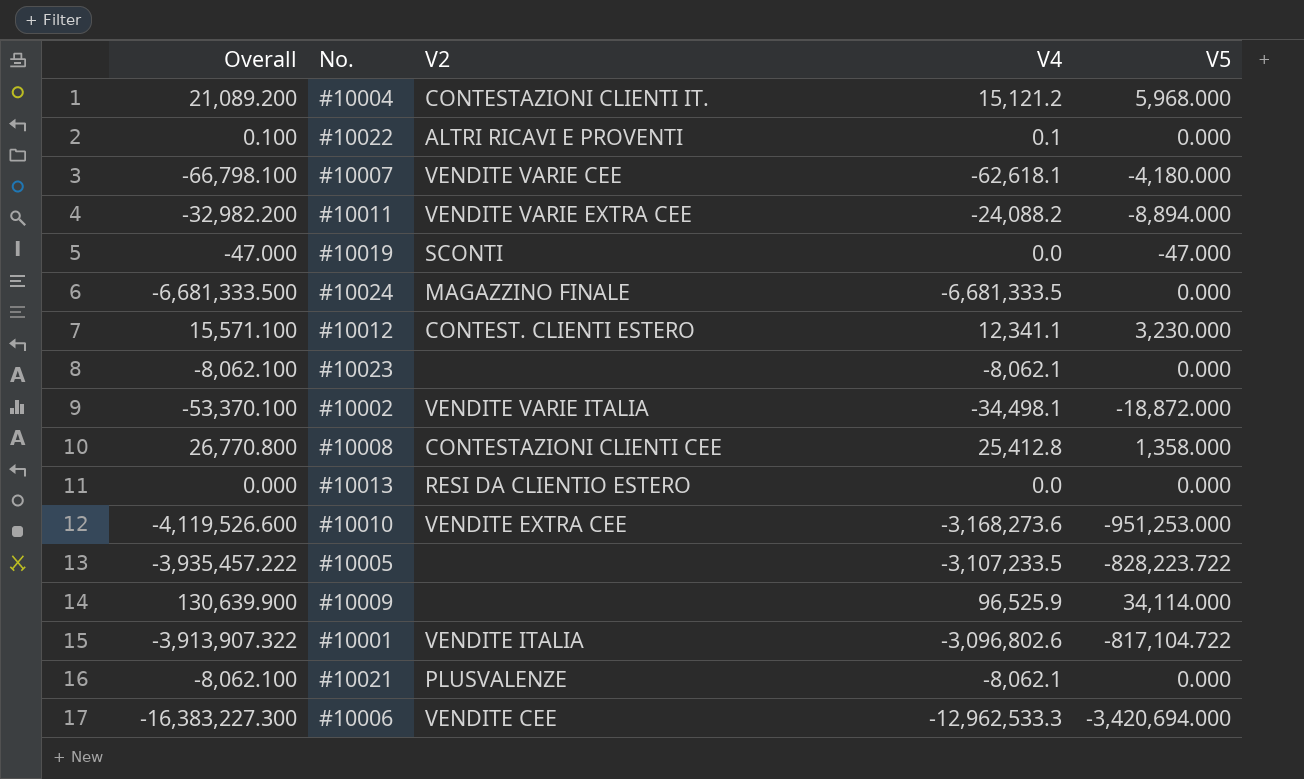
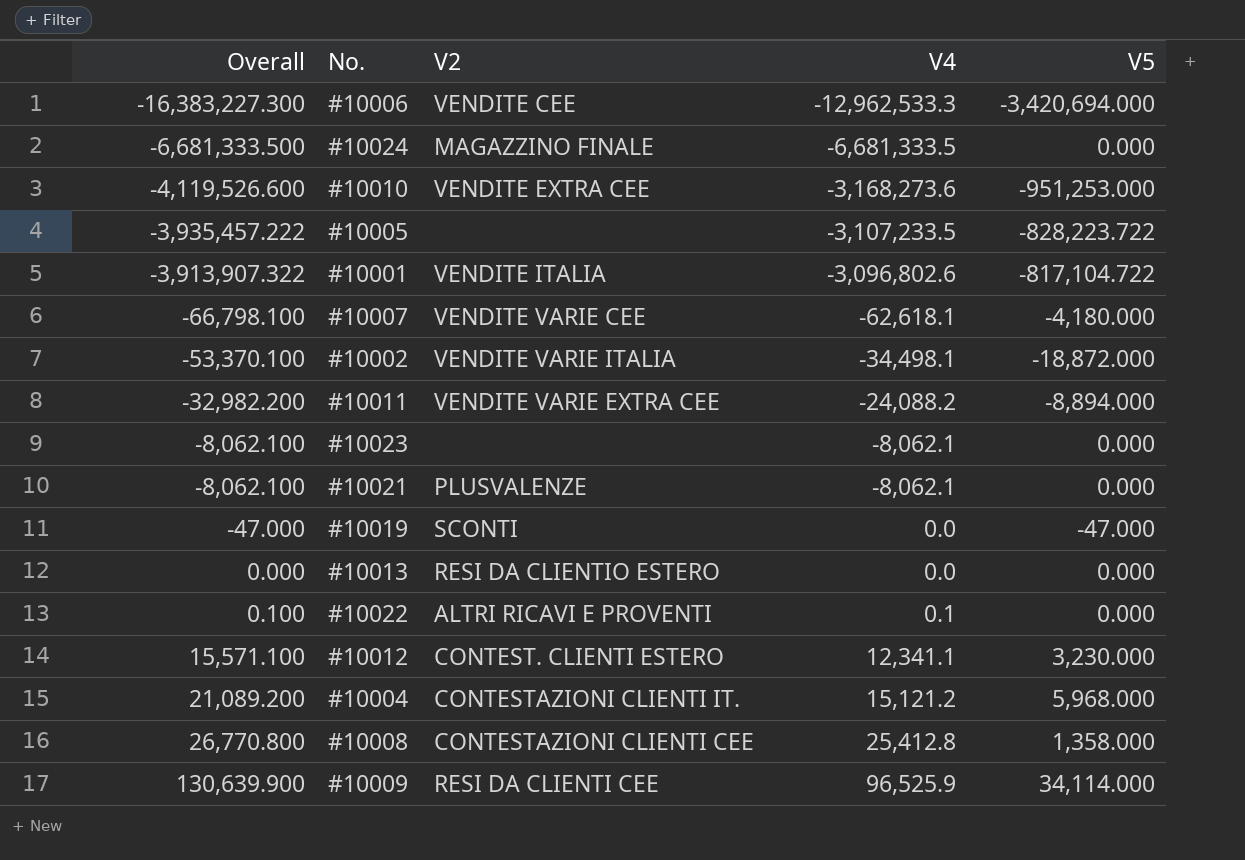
row order: none -> Overall ascending
#10009 | V2: none -> RESI DA CLIENTI CEE

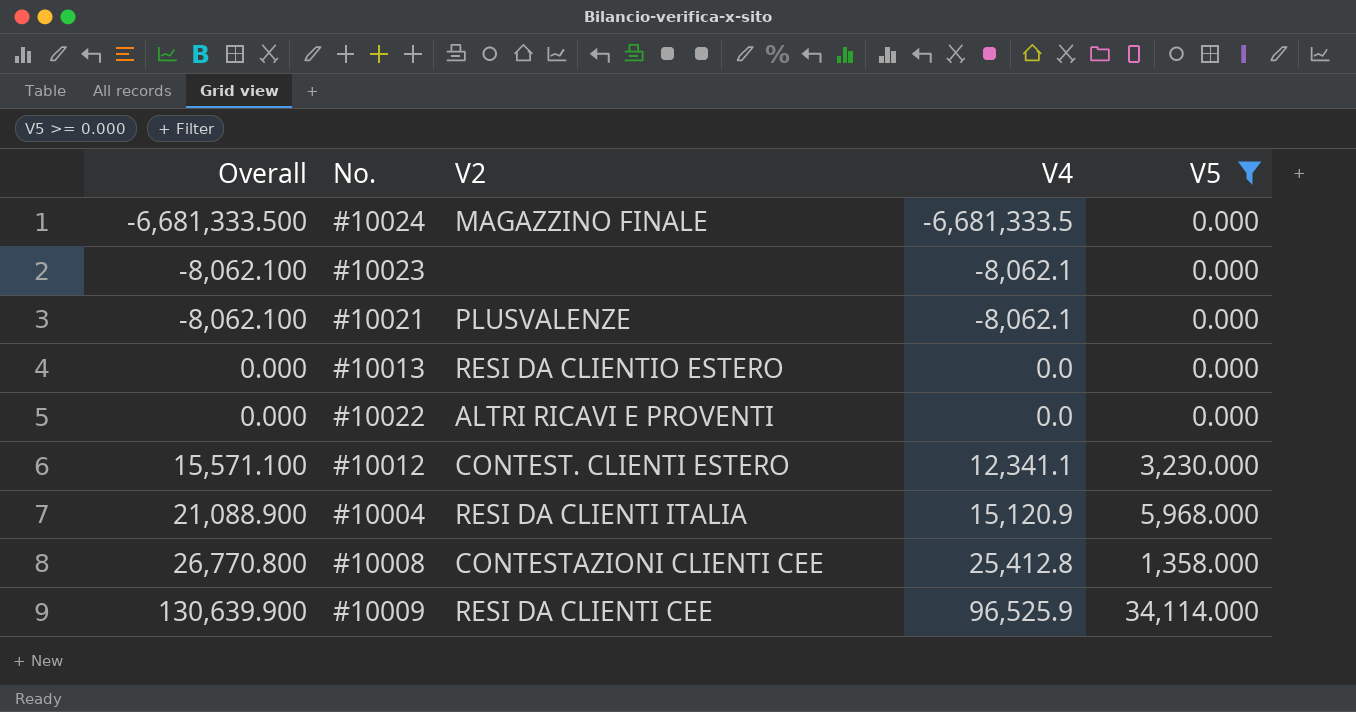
filter: none -> V5 >= 0.000
#10022 | Overall: 0.100 -> 0.000
#10022 | V4: 0.1 -> 0.0
#10004 | Overall: 21,089.200 -> 21,088.900
#10004 | V2: CONTESTAZIONI CLIENTI IT. -> RESI DA CLIENTI ITALIA
#10004 | V4: 15,121.2 -> 15,120.9

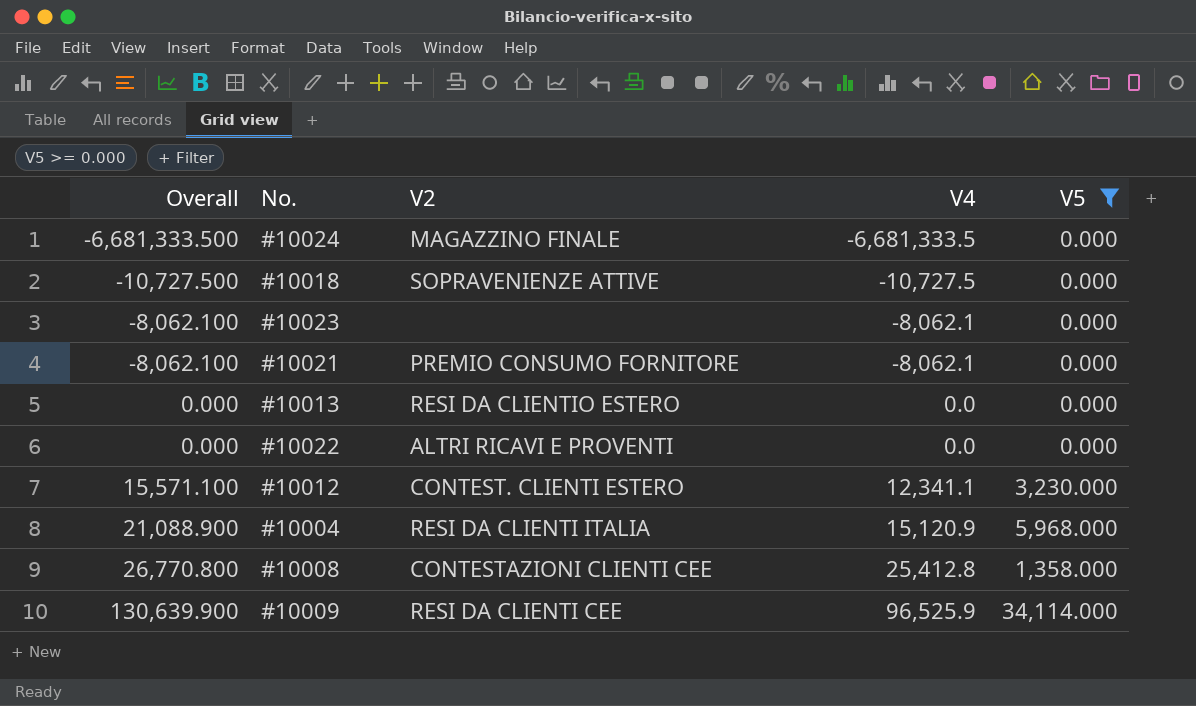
row #10018: none -> -10,727.500 | SOPRAVENIENZE ATTIVE | -10,727.5 | 0.000
#10021 | V2: PLUSVALENZE -> PREMIO CONSUMO FORNITORE

